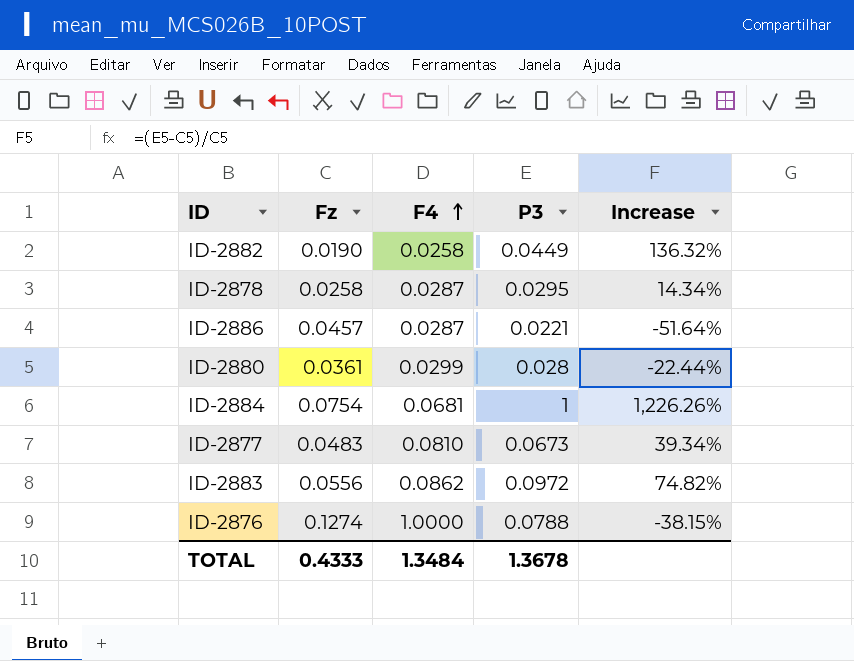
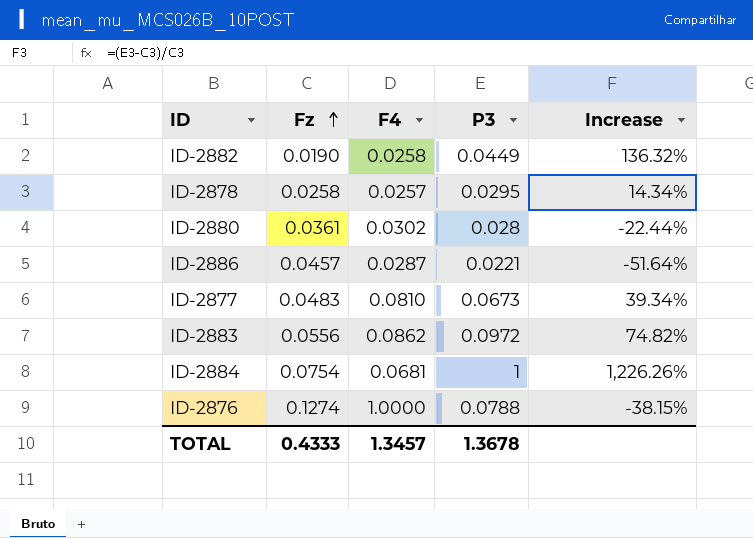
row order: F4 ascending -> Fz ascending
ID-2878 | F4: 0.0287 -> 0.0257
ID-2880 | F4: 0.0299 -> 0.0302
TOTAL | F4: 1.3484 -> 1.3457

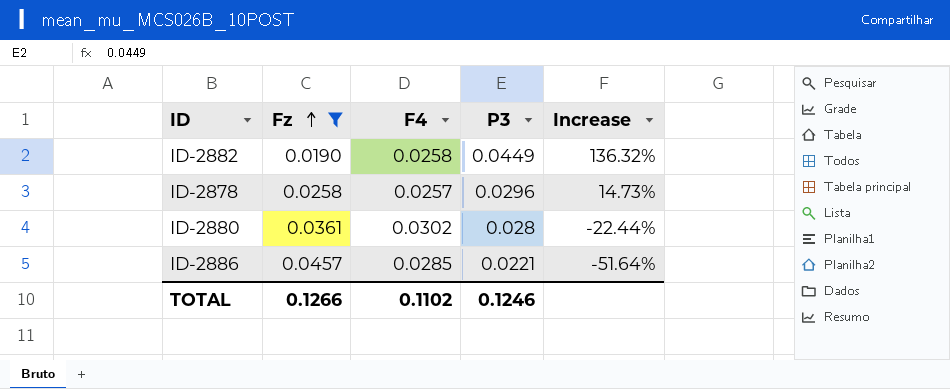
filter: none -> Fz <= 0.0457
ID-2878 | P3: 0.0295 -> 0.0296
ID-2878 | Increase: 14.34% -> 14.73%
ID-2886 | F4: 0.0287 -> 0.0285
TOTAL | Fz: 0.4333 -> 0.1266
TOTAL | F4: 1.3457 -> 0.1102
TOTAL | P3: 1.3678 -> 0.1246

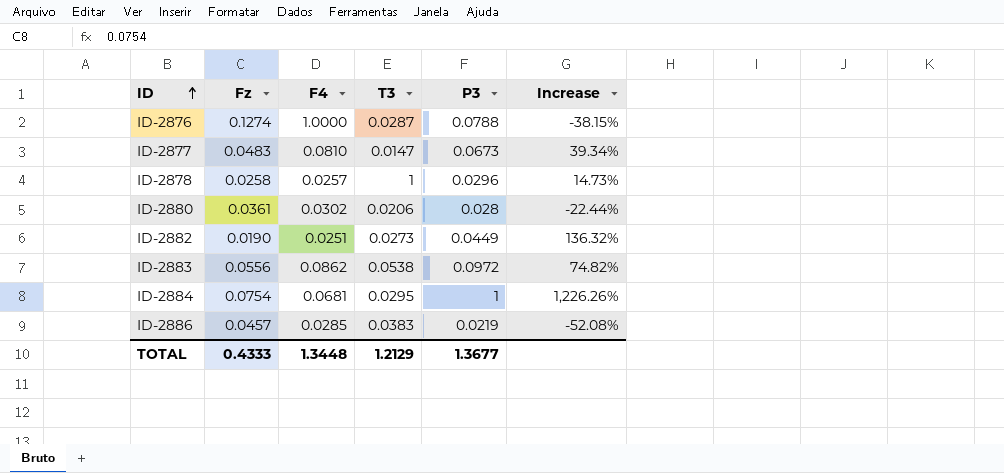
filter: Fz <= 0.0457 -> none
row order: Fz ascending -> ID ascending
column T3 | position: none -> 4
ID-2882 | F4: 0.0258 -> 0.0251
ID-2886 | P3: 0.0221 -> 0.0219
ID-2886 | Increase: -51.64% -> -52.08%
TOTAL | Fz: 0.1266 -> 0.4333
TOTAL | F4: 0.1102 -> 1.3448
TOTAL | P3: 0.1246 -> 1.3677

